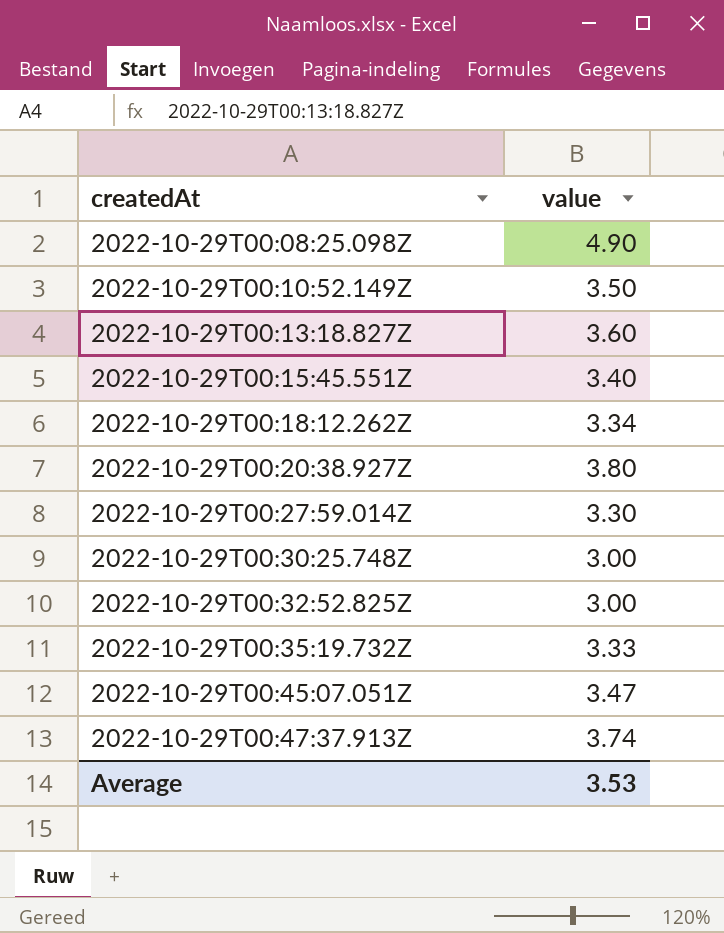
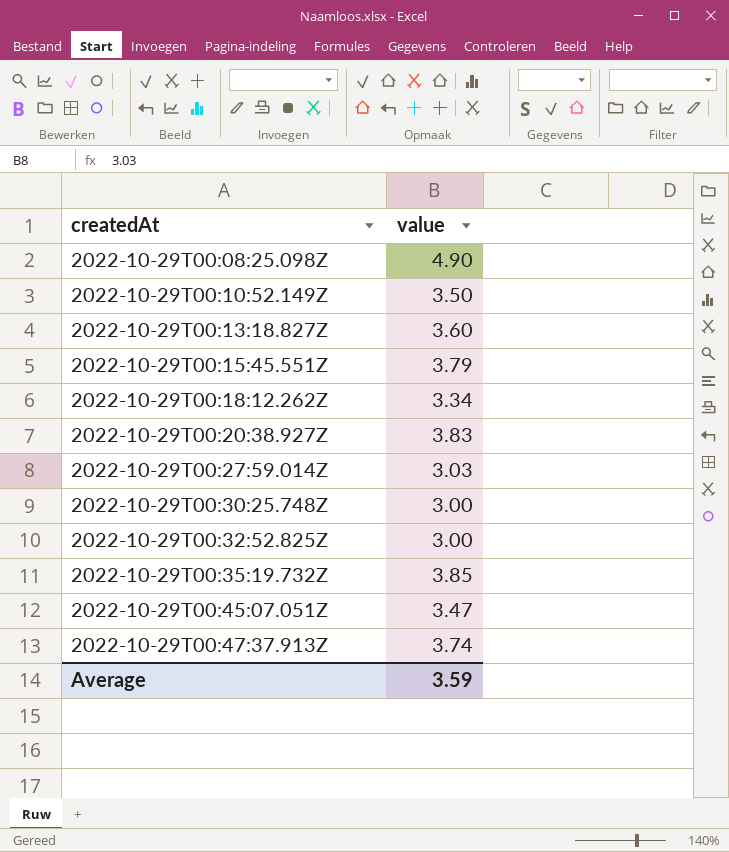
2022-10-29T00:15:45.551Z | value: 3.40 -> 3.79
2022-10-29T00:20:38.927Z | value: 3.80 -> 3.83
2022-10-29T00:27:59.014Z | value: 3.30 -> 3.03
2022-10-29T00:35:19.732Z | value: 3.33 -> 3.85
Average | value: 3.53 -> 3.59

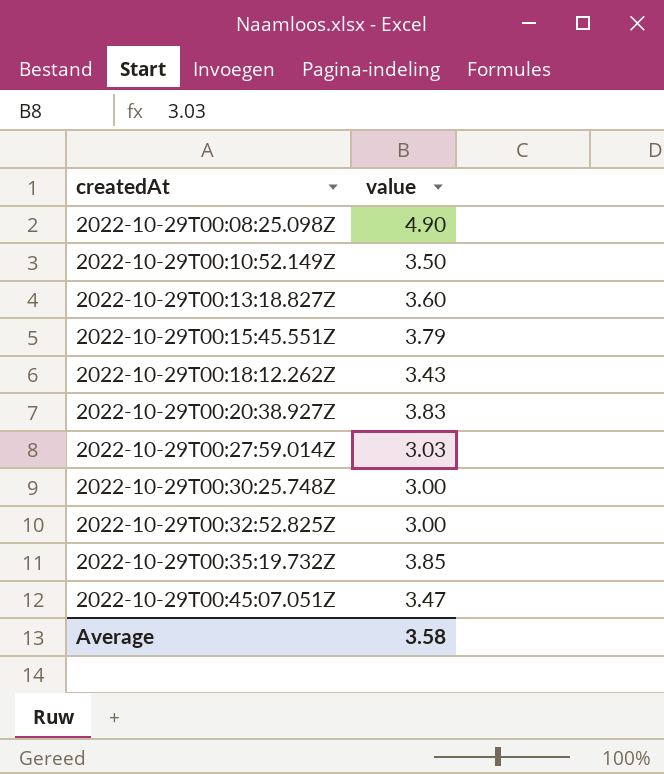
row 2022-10-29T00:47:37.913Z: 3.74 -> none
2022-10-29T00:18:12.262Z | value: 3.34 -> 3.43
Average | value: 3.59 -> 3.58

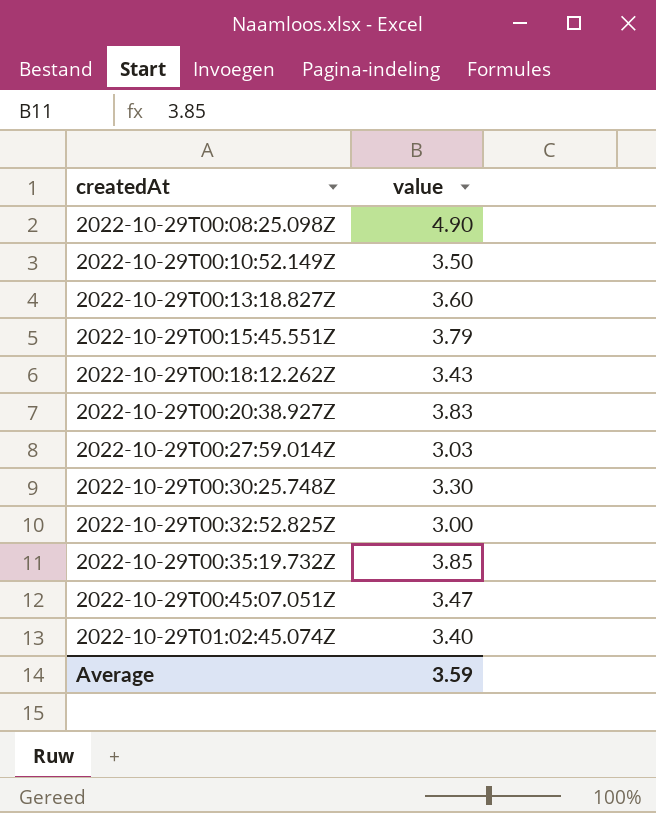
2022-10-29T00:30:25.748Z | value: 3.00 -> 3.30
row 2022-10-29T01:02:45.074Z: none -> 3.40
Average | value: 3.58 -> 3.59

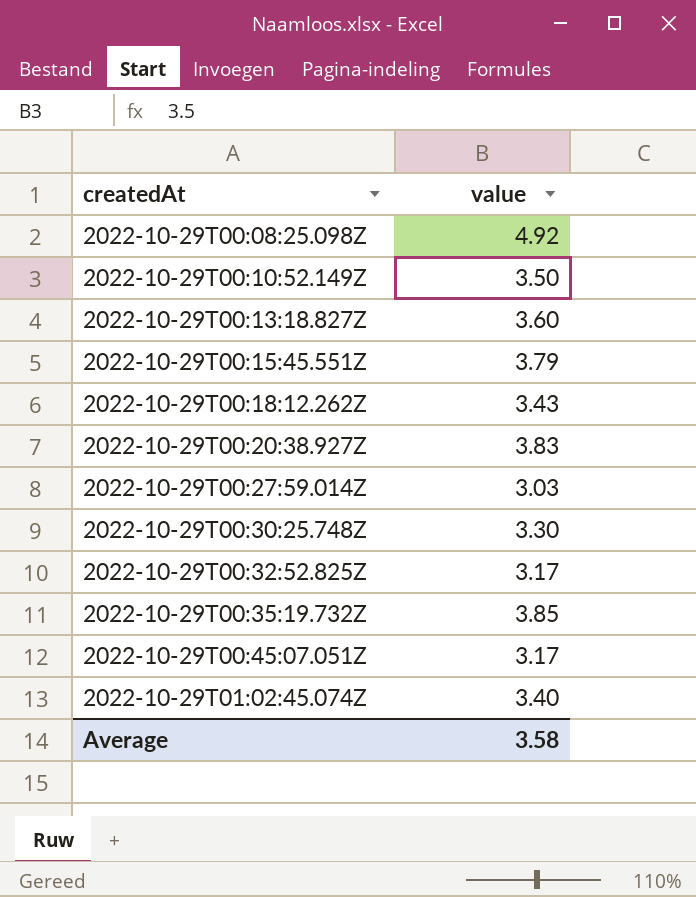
2022-10-29T00:08:25.098Z | value: 4.90 -> 4.92
2022-10-29T00:32:52.825Z | value: 3.00 -> 3.17
2022-10-29T00:45:07.051Z | value: 3.47 -> 3.17
Average | value: 3.59 -> 3.58

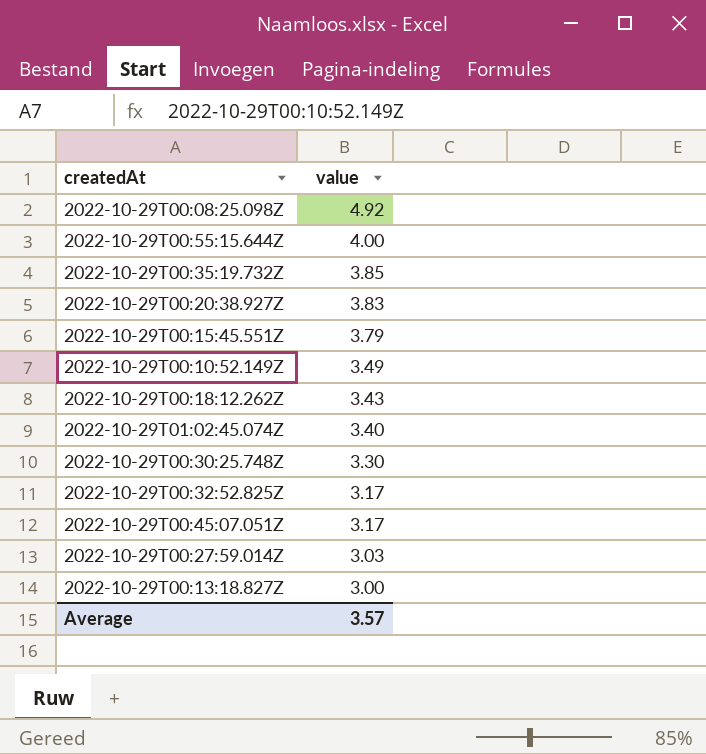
row order: createdAt ascending -> value descending
row 2022-10-29T00:55:15.644Z: none -> 4.00
2022-10-29T00:10:52.149Z | value: 3.50 -> 3.49
2022-10-29T00:13:18.827Z | value: 3.60 -> 3.00
Average | value: 3.58 -> 3.57

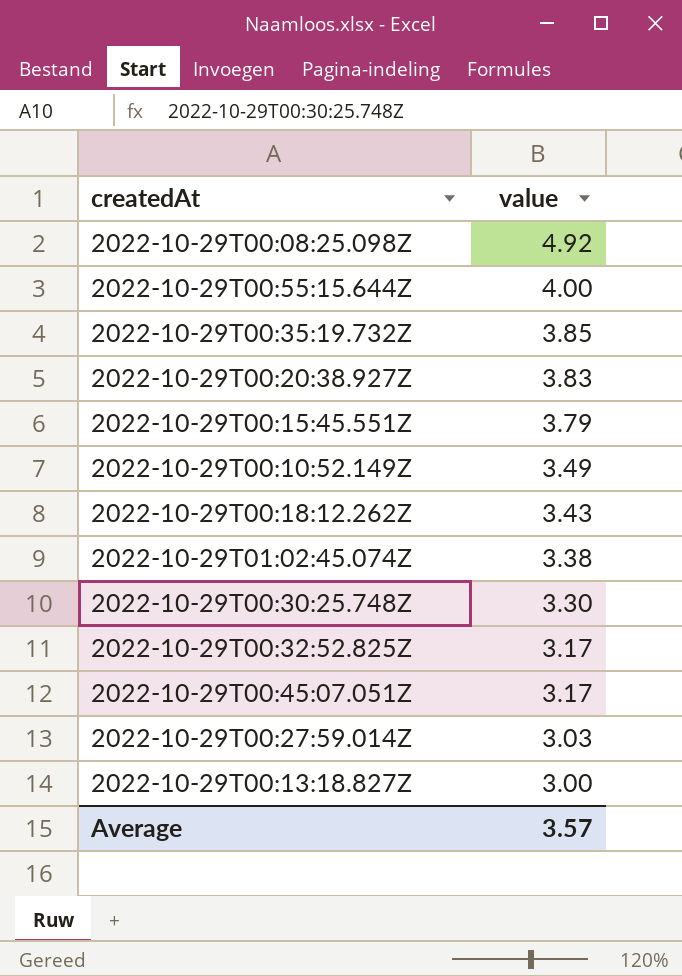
2022-10-29T01:02:45.074Z | value: 3.40 -> 3.38

